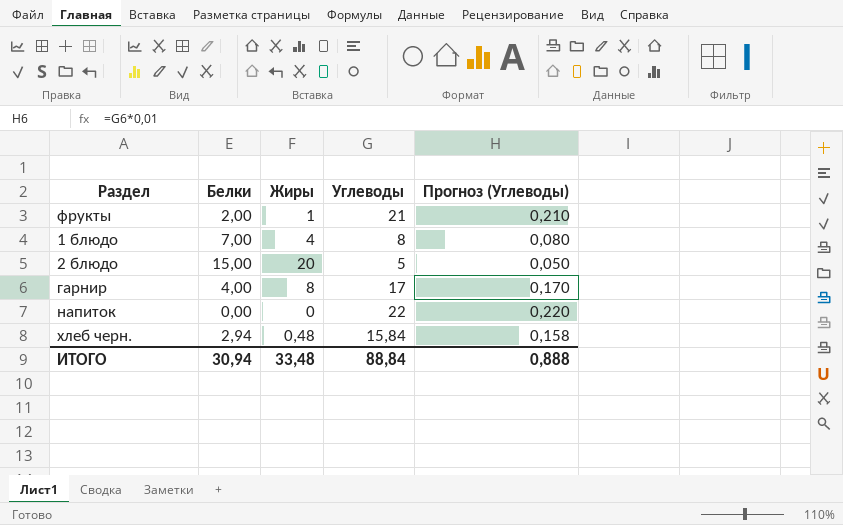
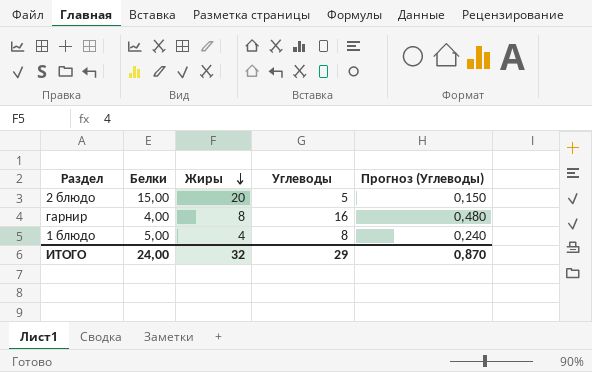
row order: none -> Жиры descending
column Прогноз (Углеводы) | formula: [Углеводы] * 0,01 -> [Углеводы] * 0,03
row фрукты: 2,00 | 1 | 21 | 0,210 -> none
row напиток: 0,00 | 0 | 22 | 0,220 -> none
row хлеб черн.: 2,94 | 0,48 | 15,84 | 0,158 -> none
гарнир | Углеводы: 17 -> 16
1 блюдо | Белки: 7,00 -> 5,00
ИТОГО | Белки: 30,94 -> 24,00
ИТОГО | Жиры: 33,48 -> 32
ИТОГО | Углеводы: 88,84 -> 29
ИТОГО | Прогноз (Углеводы): 0,888 -> 0,870

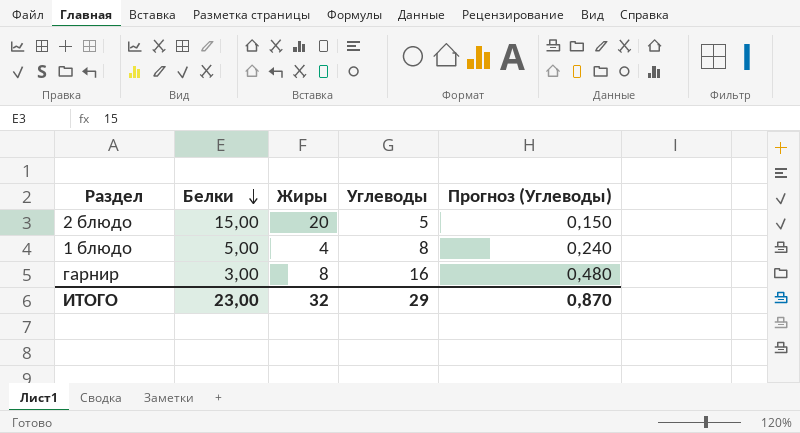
row order: Жиры descending -> Белки descending
гарнир | Белки: 4,00 -> 3,00
ИТОГО | Белки: 24,00 -> 23,00

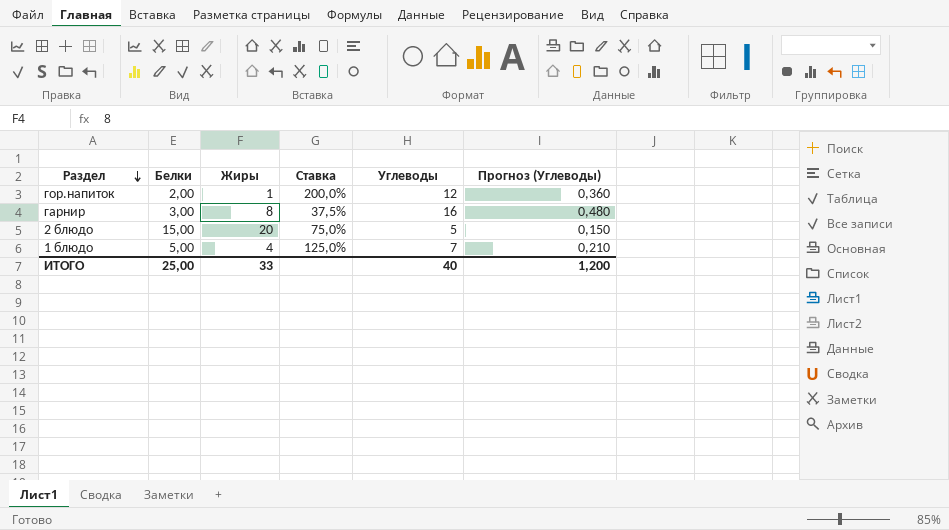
row order: Белки descending -> Раздел descending
column Ставка | formula: none -> [Белки] / [Жиры]
row гор.напиток: none -> 2,00 | 1 | 200,0% | 12 | 0,360
1 блюдо | Углеводы: 8 -> 7
1 блюдо | Прогноз (Углеводы): 0,240 -> 0,210
ИТОГО | Белки: 23,00 -> 25,00
ИТОГО | Жиры: 32 -> 33
ИТОГО | Углеводы: 29 -> 40
ИТОГО | Прогноз (Углеводы): 0,870 -> 1,200

